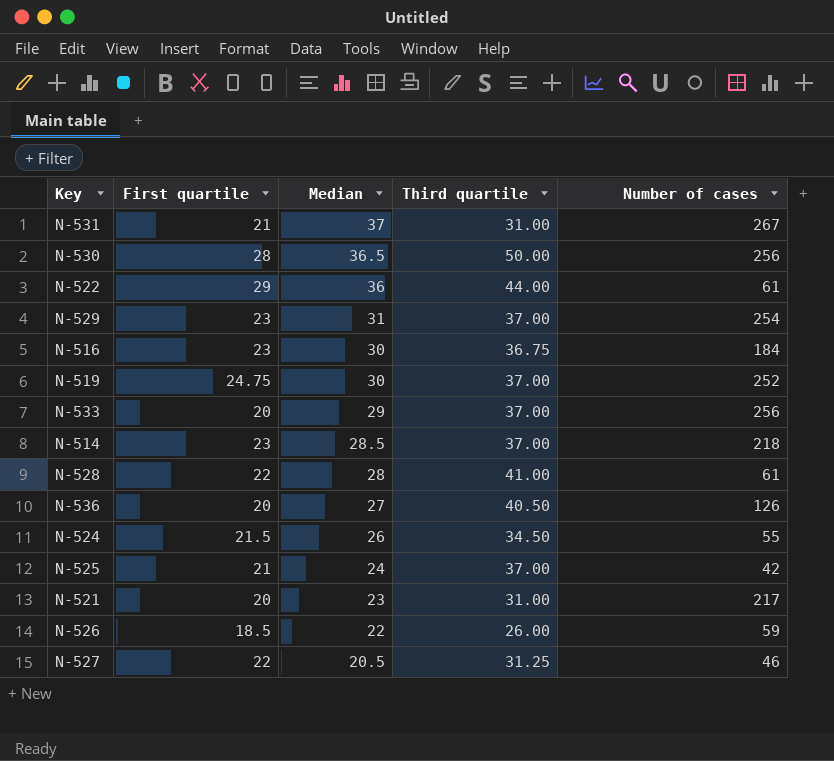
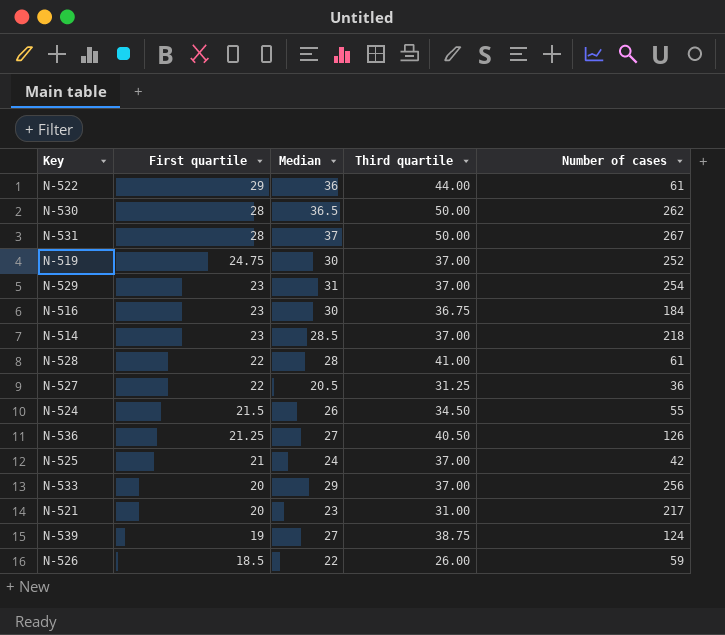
row order: Median descending -> First quartile descending
N-530 | Number of cases: 256 -> 262
N-531 | First quartile: 21 -> 28
N-531 | Third quartile: 31.00 -> 50.00
N-527 | Number of cases: 46 -> 36
N-536 | First quartile: 20 -> 21.25
row N-539: none -> 19 | 27 | 38.75 | 124

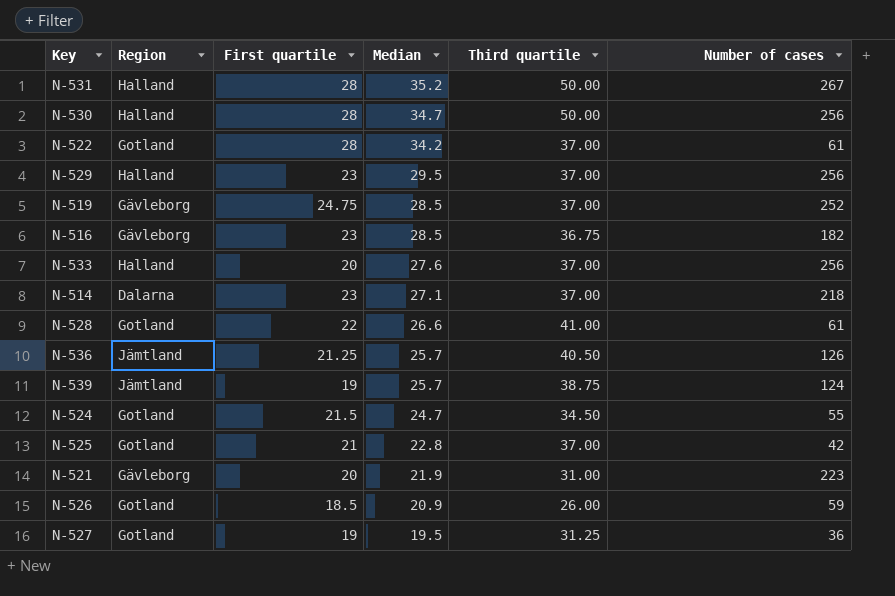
row order: First quartile descending -> Median descending
column Region | position: none -> 2
N-531 | Median: 37 -> 35.2
N-530 | Median: 36.5 -> 34.7
N-530 | Number of cases: 262 -> 256
N-522 | First quartile: 29 -> 28
N-522 | Median: 36 -> 34.2
N-522 | Third quartile: 44.00 -> 37.00
N-529 | Median: 31 -> 29.5
N-529 | Number of cases: 254 -> 256
N-519 | Median: 30 -> 28.5
N-516 | Median: 30 -> 28.5
N-516 | Number of cases: 184 -> 182
N-533 | Median: 29 -> 27.6
N-514 | Median: 28.5 -> 27.1
N-528 | Median: 28 -> 26.6
N-536 | Median: 27 -> 25.7
N-539 | Median: 27 -> 25.7
N-524 | Median: 26 -> 24.7
N-525 | Median: 24 -> 22.8
N-521 | Median: 23 -> 21.9
N-521 | Number of cases: 217 -> 223
N-526 | Median: 22 -> 20.9
N-527 | First quartile: 22 -> 19
N-527 | Median: 20.5 -> 19.5

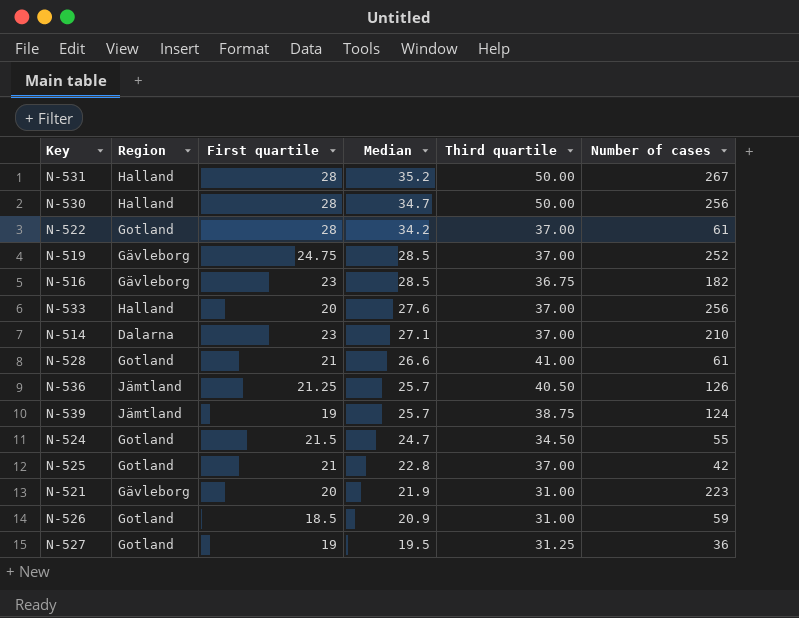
row N-529: Halland | 23 | 29.5 | 37.00 | 256 -> none
N-514 | Number of cases: 218 -> 210
N-528 | First quartile: 22 -> 21
N-526 | Third quartile: 26.00 -> 31.00

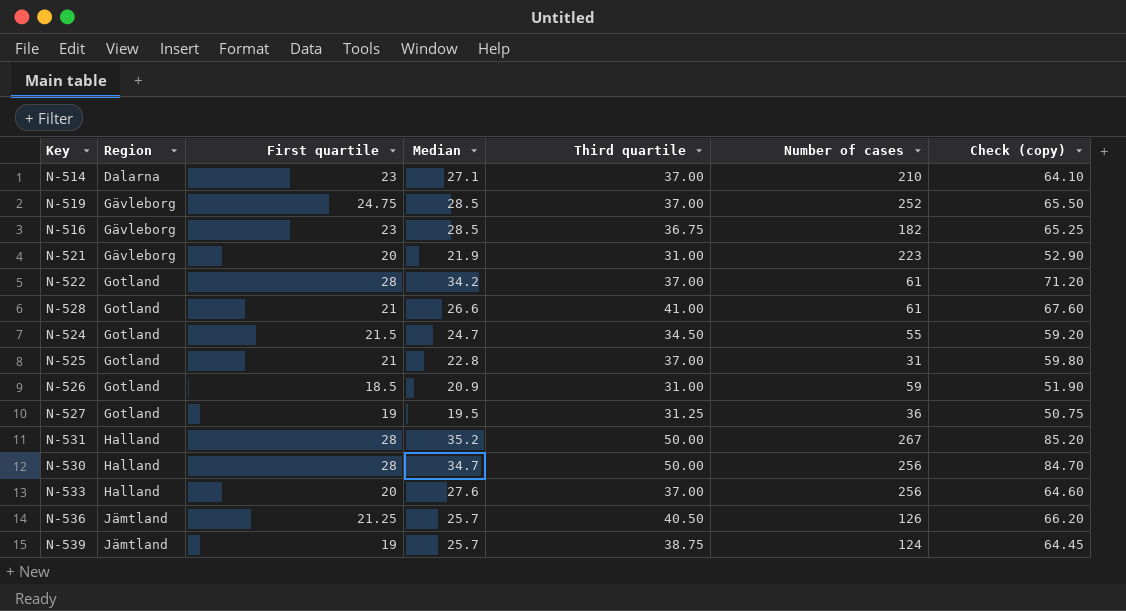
row order: Median descending -> Region ascending
column Check (copy) | formula: none -> [Median] + [Third quartile]
N-525 | Number of cases: 42 -> 31

